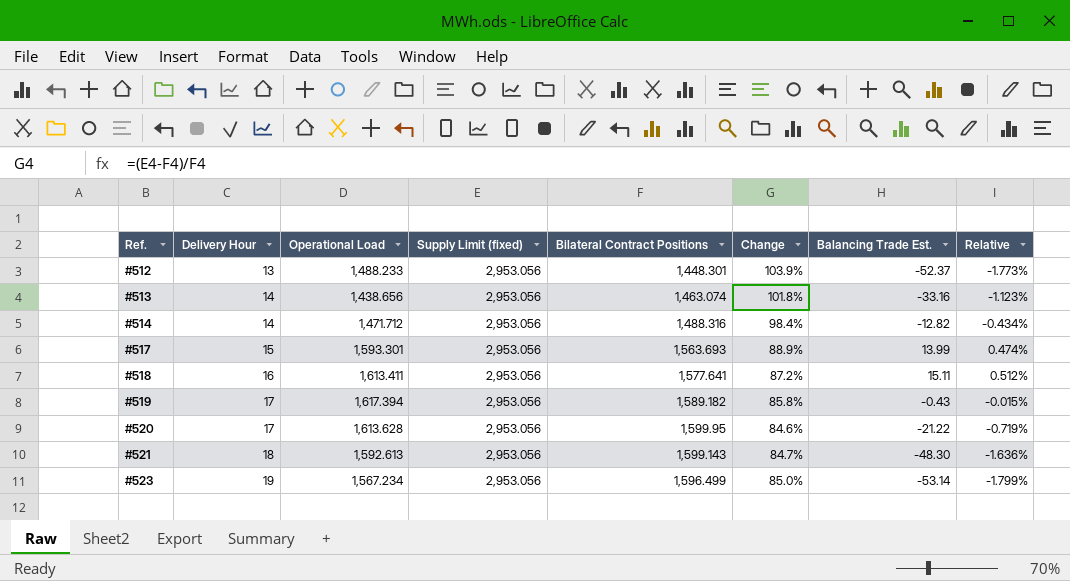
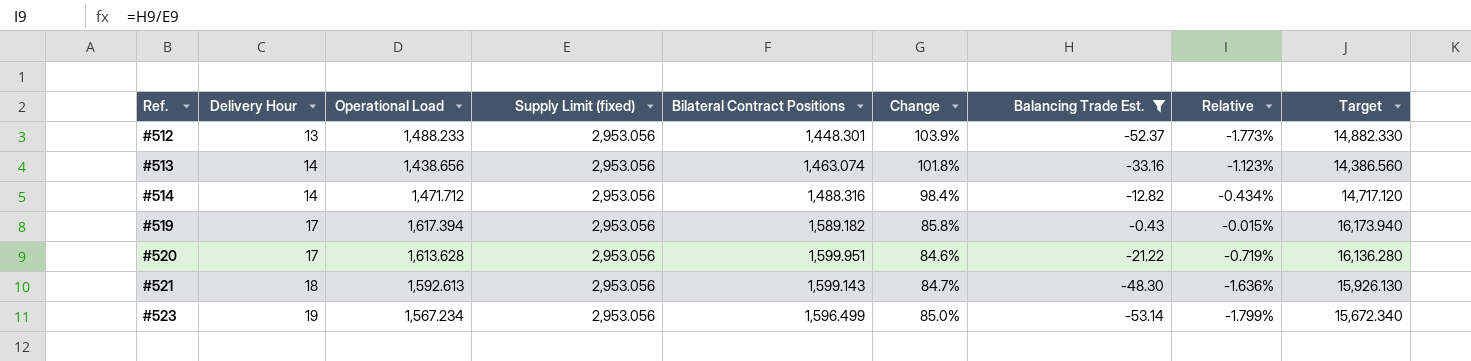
filter: none -> Balancing Trade Est. <= -0.43
column Target | formula: none -> [Operational Load] * 10
#520 | Bilateral Contract Positions: 1,599.95 -> 1,599.951

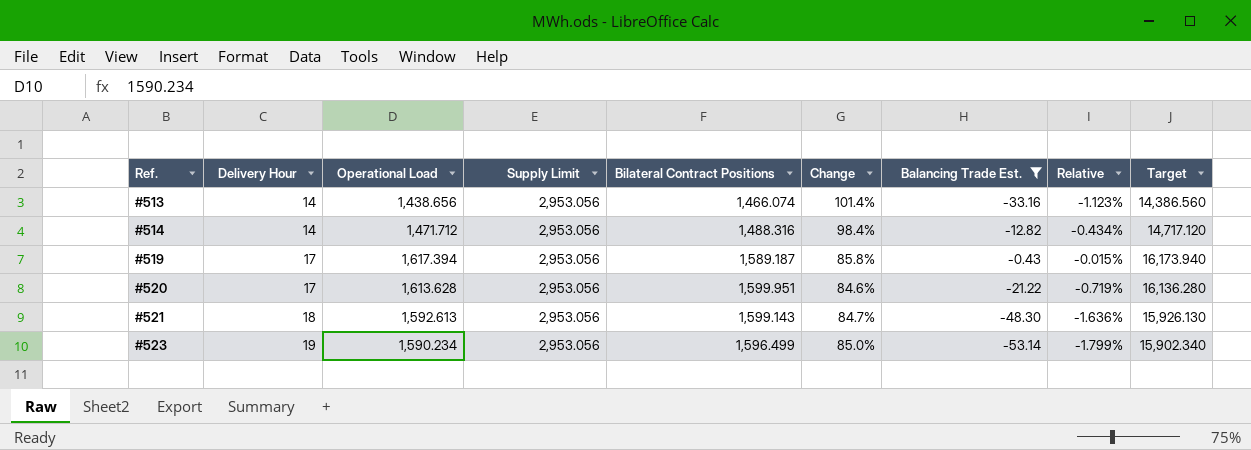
column name: Supply Limit (fixed) -> Supply Limit
row #512: 13 | 1,488.233 | 2,953.056 | 1,448.301 | 103.9% | -52.37 | -1.773% | 14,882.330 -> none
#513 | Bilateral Contract Positions: 1,463.074 -> 1,466.074
#513 | Change: 101.8% -> 101.4%
#519 | Bilateral Contract Positions: 1,589.182 -> 1,589.187
#523 | Operational Load: 1,567.234 -> 1,590.234
#523 | Target: 15,672.340 -> 15,902.340

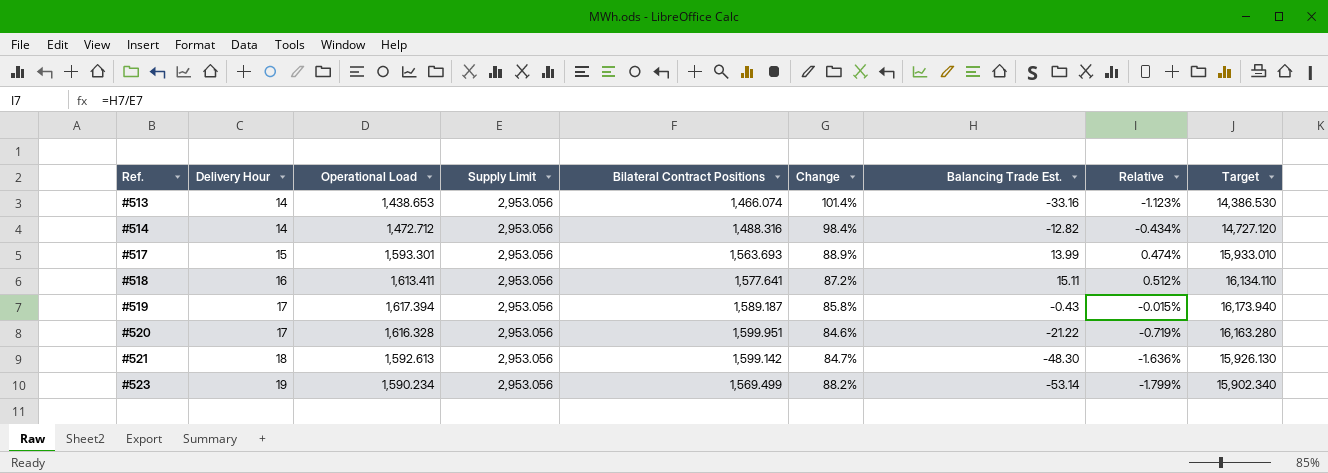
filter: Balancing Trade Est. <= -0.43 -> none
#513 | Operational Load: 1,438.656 -> 1,438.653
#513 | Target: 14,386.560 -> 14,386.530
#514 | Operational Load: 1,471.712 -> 1,472.712
#514 | Target: 14,717.120 -> 14,727.120
#520 | Operational Load: 1,613.628 -> 1,616.328
#520 | Target: 16,136.280 -> 16,163.280
#521 | Bilateral Contract Positions: 1,599.143 -> 1,599.142
#523 | Bilateral Contract Positions: 1,596.499 -> 1,569.499
#523 | Change: 85.0% -> 88.2%

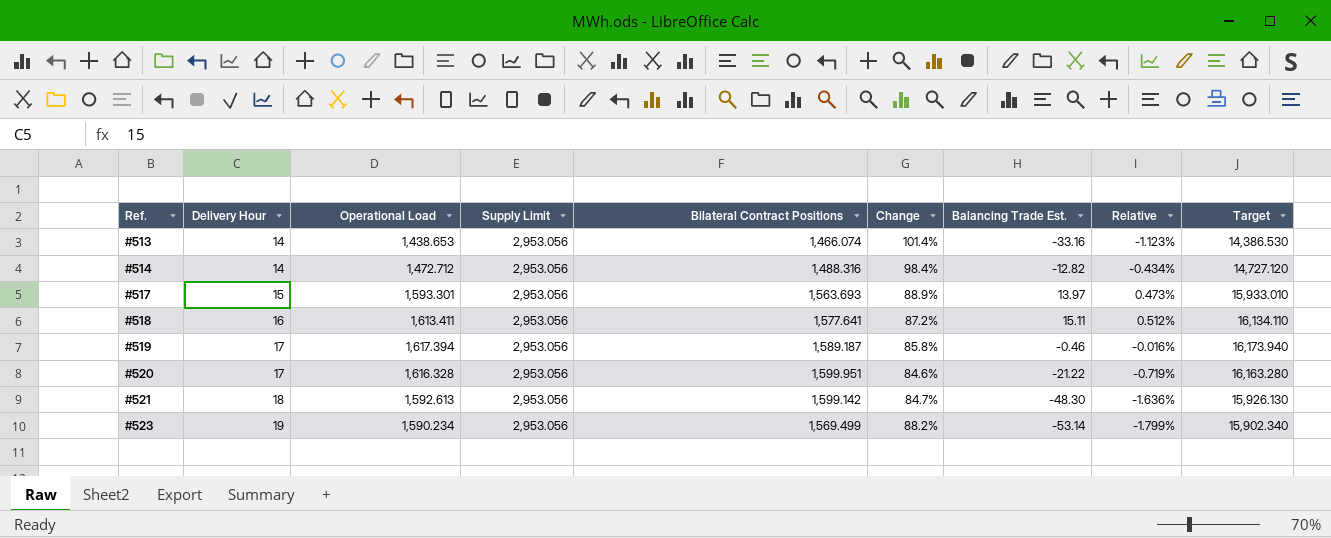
#517 | Balancing Trade Est.: 13.99 -> 13.97
#517 | Relative: 0.474% -> 0.473%
#519 | Balancing Trade Est.: -0.43 -> -0.46
#519 | Relative: -0.015% -> -0.016%

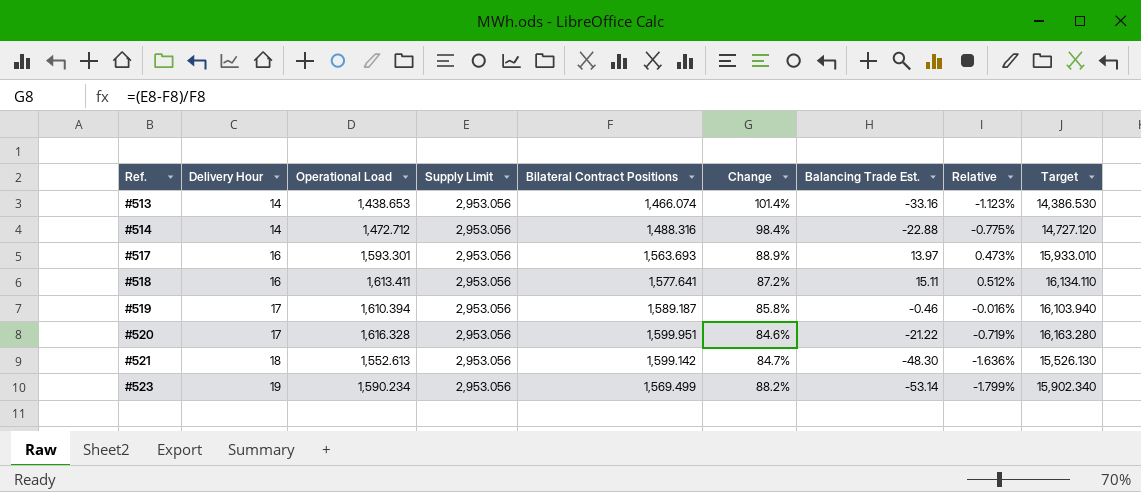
#514 | Balancing Trade Est.: -12.82 -> -22.88
#514 | Relative: -0.434% -> -0.775%
#517 | Delivery Hour: 15 -> 16
#519 | Operational Load: 1,617.394 -> 1,610.394
#519 | Target: 16,173.940 -> 16,103.940
#521 | Operational Load: 1,592.613 -> 1,552.613
#521 | Target: 15,926.130 -> 15,526.130

